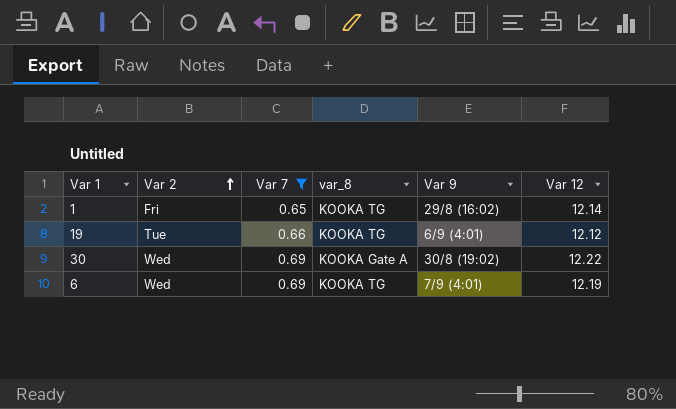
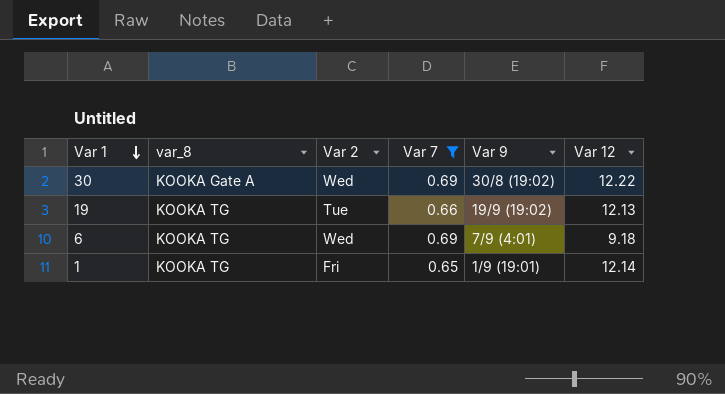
row order: Var 2 ascending -> Var 1 descending
column var_8 | position: 4 -> 2
19 | Var 9: 6/9 (4:01) -> 19/9 (19:02)
19 | Var 12: 12.12 -> 12.13
6 | Var 12: 12.19 -> 9.18
1 | Var 9: 29/8 (16:02) -> 1/9 (19:01)

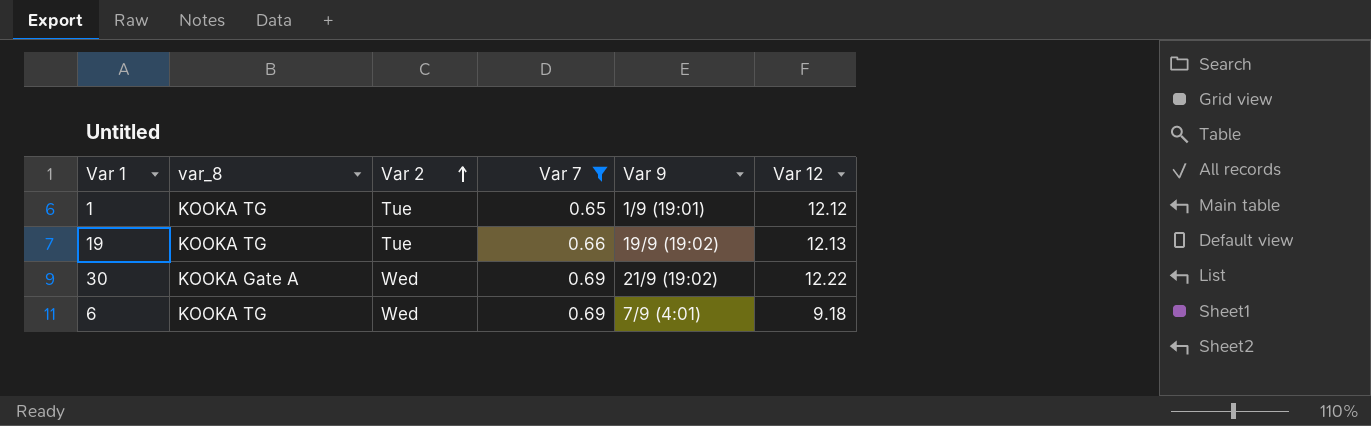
row order: Var 1 descending -> Var 2 ascending
1 | Var 2: Fri -> Tue
1 | Var 12: 12.14 -> 12.12
30 | Var 9: 30/8 (19:02) -> 21/9 (19:02)

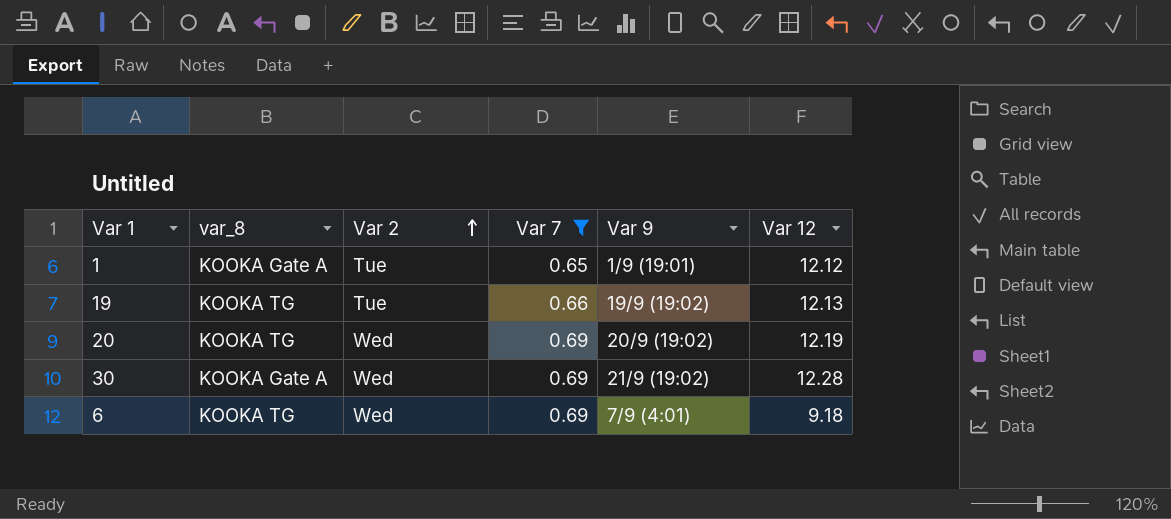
1 | var_8: KOOKA TG -> KOOKA Gate A
row 20: none -> KOOKA TG | Wed | 0.69 | 20/9 (19:02) | 12.19
30 | Var 12: 12.22 -> 12.28

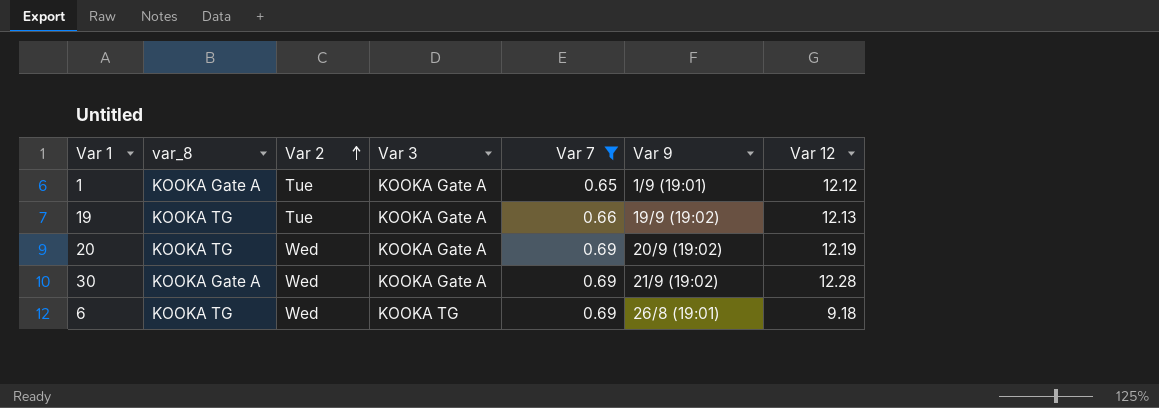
column Var 3 | position: none -> 4
6 | Var 9: 7/9 (4:01) -> 26/8 (19:01)

